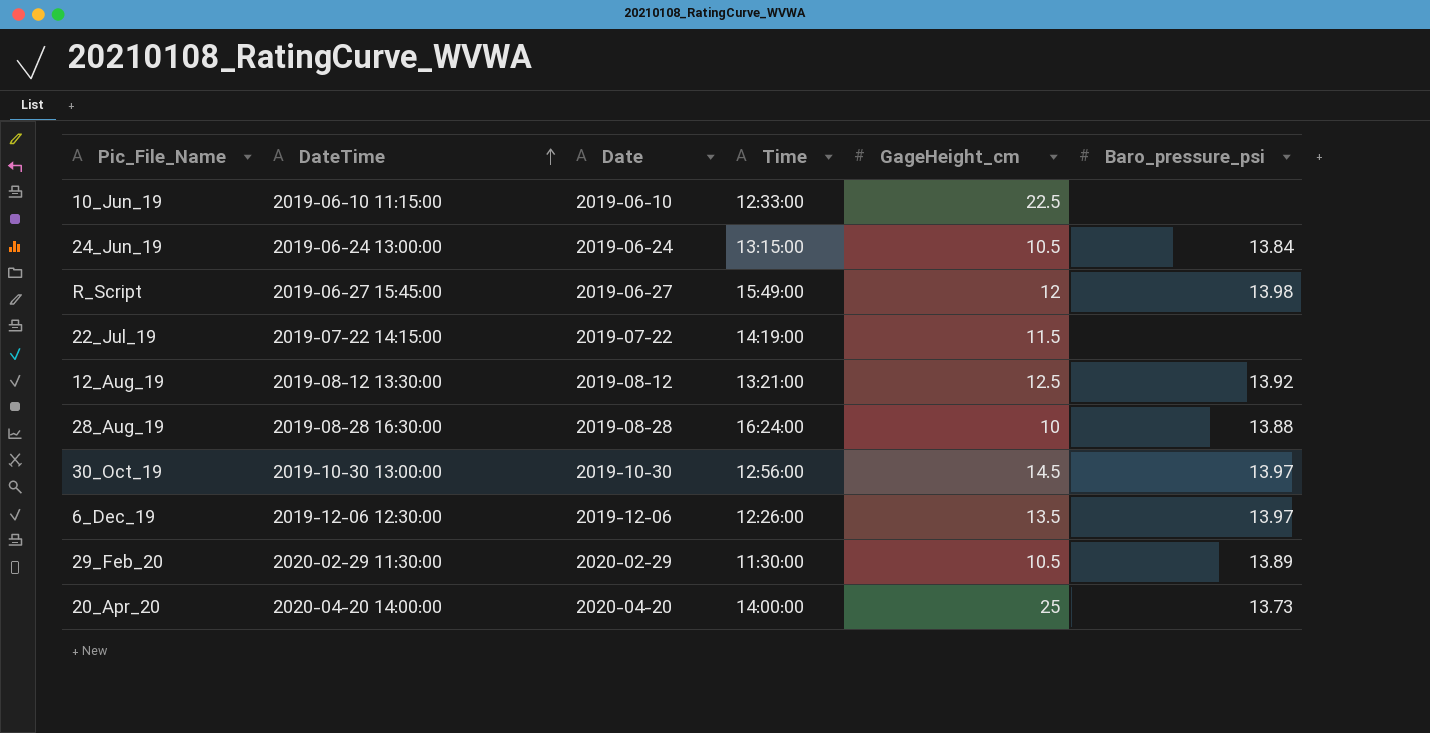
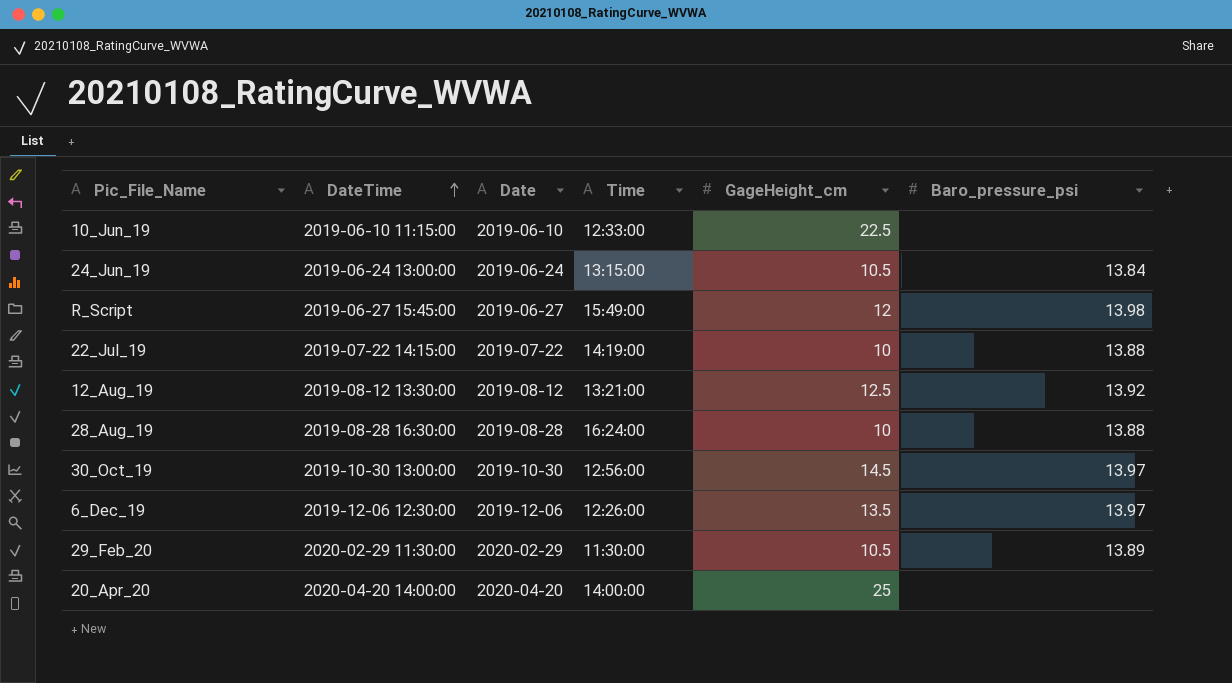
22_Jul_19 | GageHeight_cm: 11.5 -> 10
22_Jul_19 | Baro_pressure_psi: none -> 13.88
20_Apr_20 | Baro_pressure_psi: 13.73 -> none

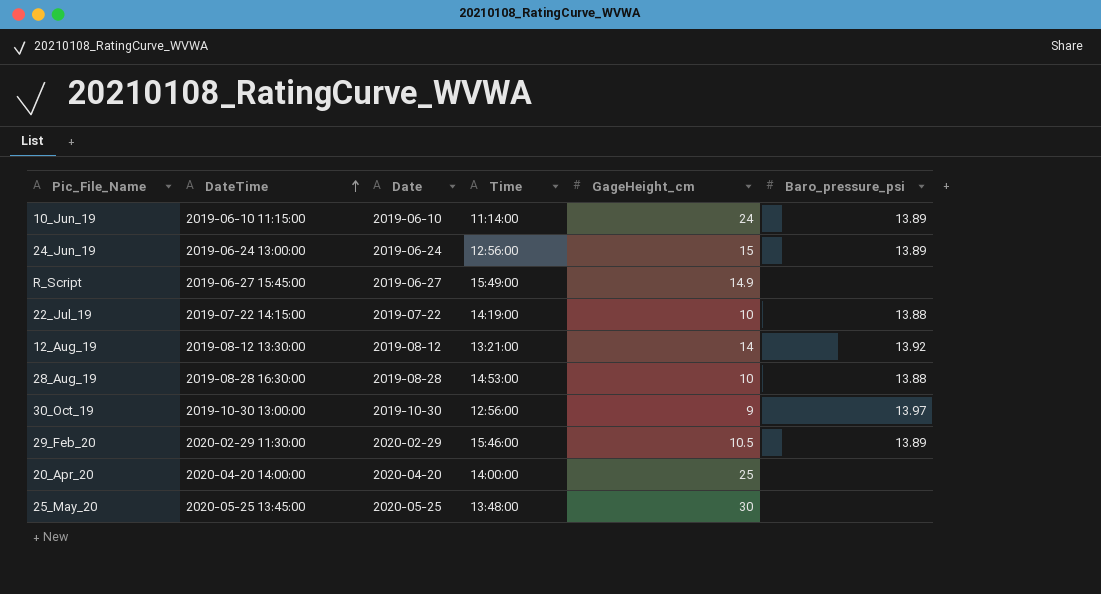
row 6_Dec_19: 2019-12-06 12:30:00 | 2019-12-06 | 12:26:00 | 13.5 | 13.97 -> none
10_Jun_19 | Time: 12:33:00 -> 11:14:00
10_Jun_19 | GageHeight_cm: 22.5 -> 24
10_Jun_19 | Baro_pressure_psi: none -> 13.89
24_Jun_19 | Time: 13:15:00 -> 12:56:00
24_Jun_19 | GageHeight_cm: 10.5 -> 15
24_Jun_19 | Baro_pressure_psi: 13.84 -> 13.89
R_Script | GageHeight_cm: 12 -> 14.9
R_Script | Baro_pressure_psi: 13.98 -> none
12_Aug_19 | GageHeight_cm: 12.5 -> 14
28_Aug_19 | Time: 16:24:00 -> 14:53:00
30_Oct_19 | GageHeight_cm: 14.5 -> 9
29_Feb_20 | Time: 11:30:00 -> 15:46:00
row 25_May_20: none -> 2020-05-25 13:45:00 | 2020-05-25 | 13:48:00 | 30 | none

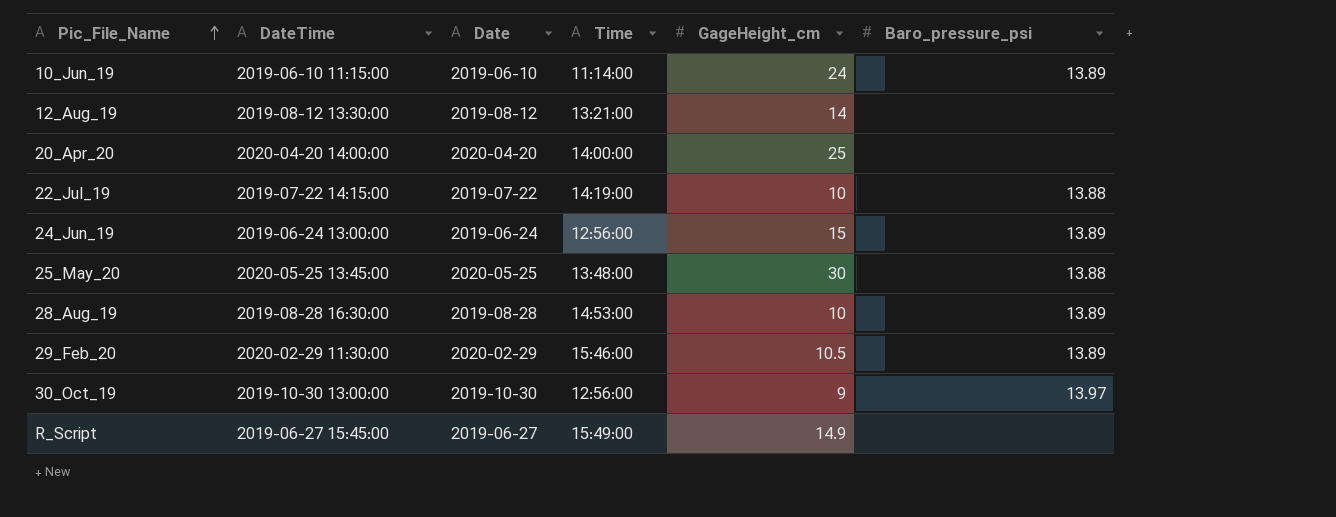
row order: DateTime ascending -> Pic_File_Name ascending
12_Aug_19 | Baro_pressure_psi: 13.92 -> none
25_May_20 | Baro_pressure_psi: none -> 13.88
28_Aug_19 | Baro_pressure_psi: 13.88 -> 13.89

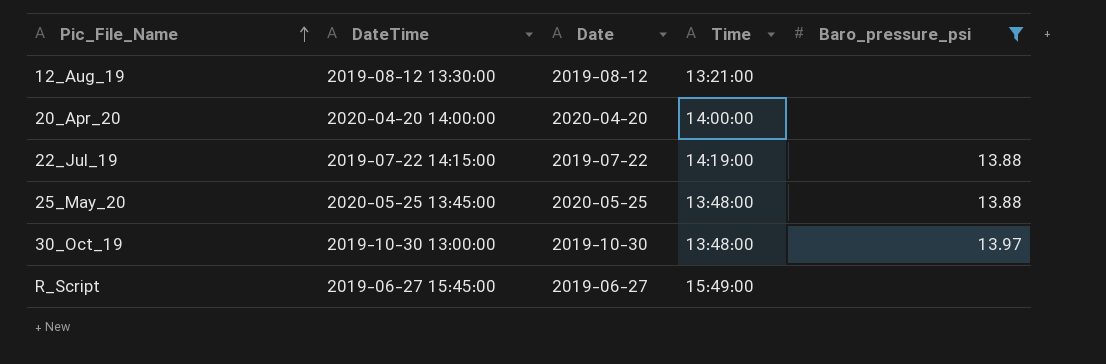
filter: none -> Baro_pressure_psi != 13.89
column GageHeight_cm | position: 5 -> none
30_Oct_19 | Time: 12:56:00 -> 13:48:00

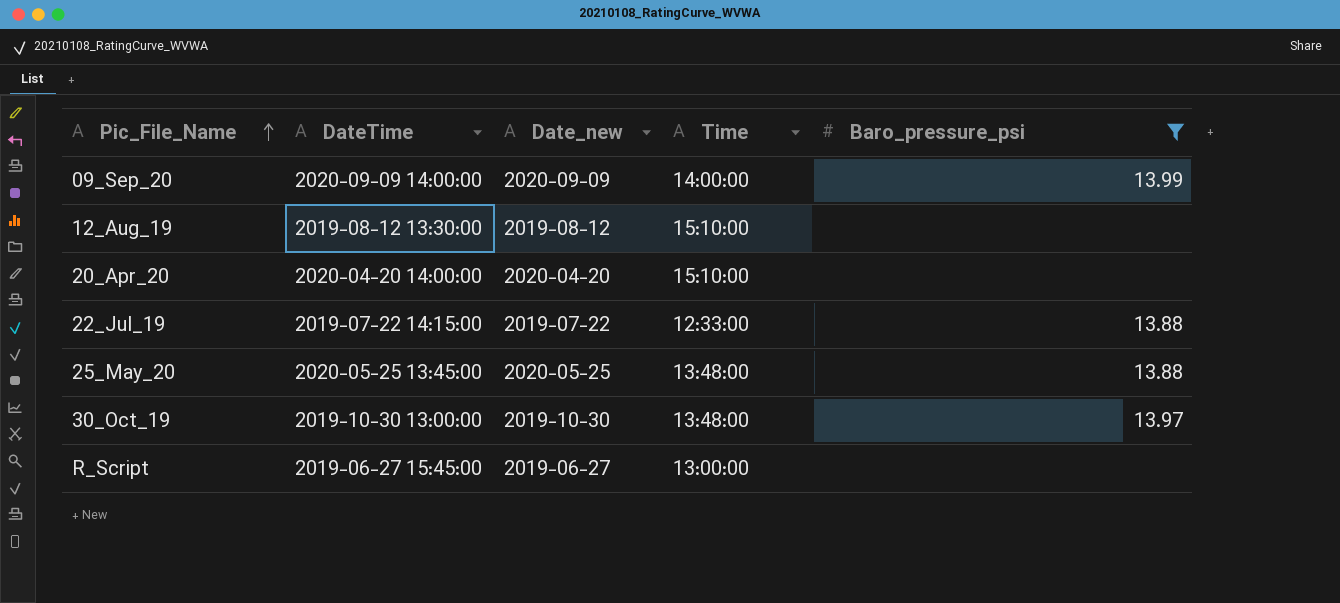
column name: Date -> Date_new
row 09_Sep_20: none -> 2020-09-09 14:00:00 | 2020-09-09 | 14:00:00 | 13.99
12_Aug_19 | Time: 13:21:00 -> 15:10:00
20_Apr_20 | Time: 14:00:00 -> 15:10:00
22_Jul_19 | Time: 14:19:00 -> 12:33:00
R_Script | Time: 15:49:00 -> 13:00:00

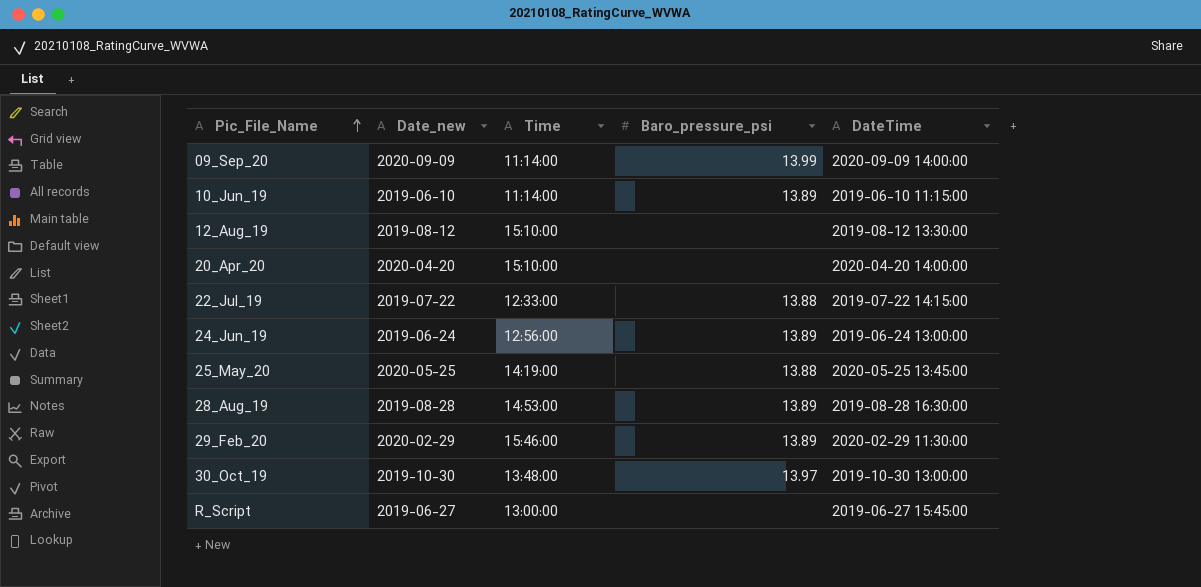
filter: Baro_pressure_psi != 13.89 -> none
column DateTime | position: 2 -> 5
09_Sep_20 | Time: 14:00:00 -> 11:14:00
25_May_20 | Time: 13:48:00 -> 14:19:00

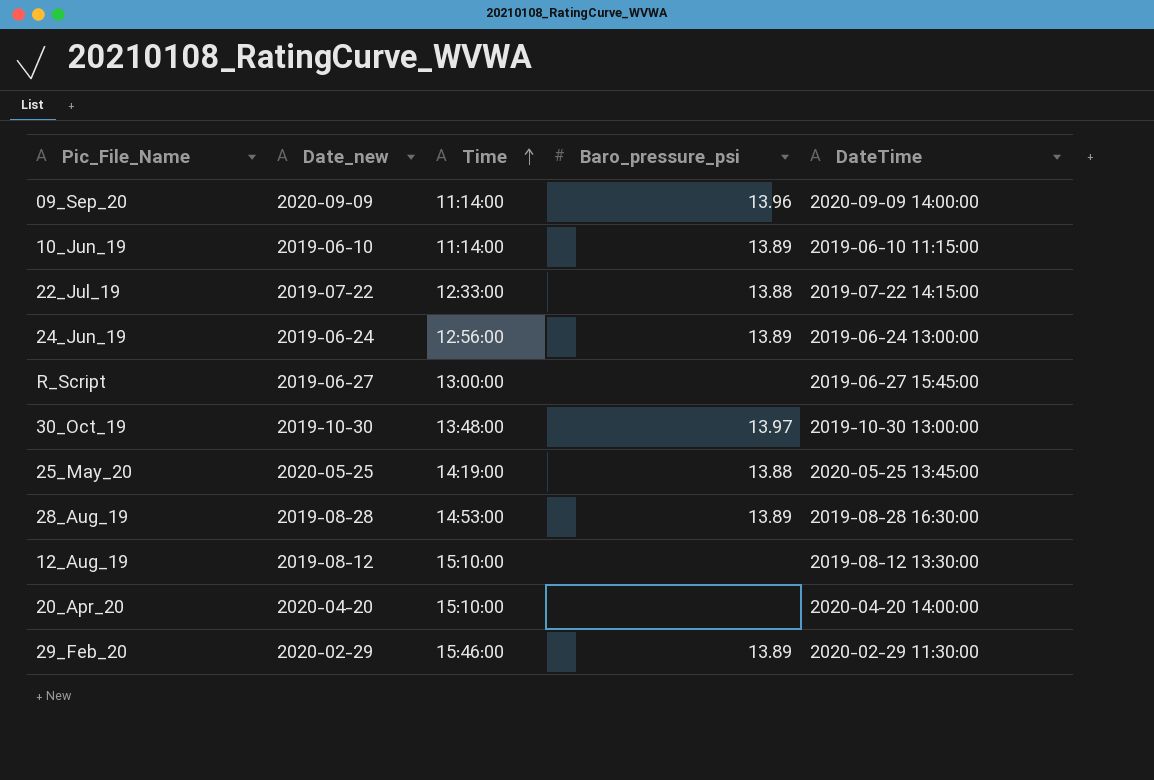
row order: Pic_File_Name ascending -> Time ascending
09_Sep_20 | Baro_pressure_psi: 13.99 -> 13.96

